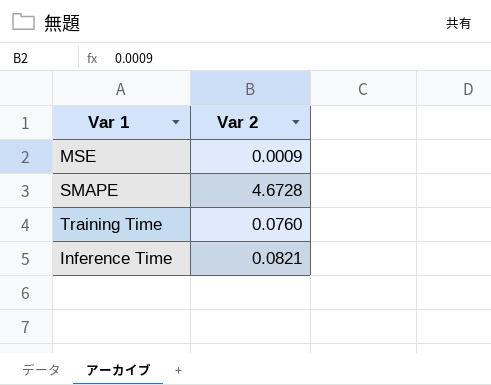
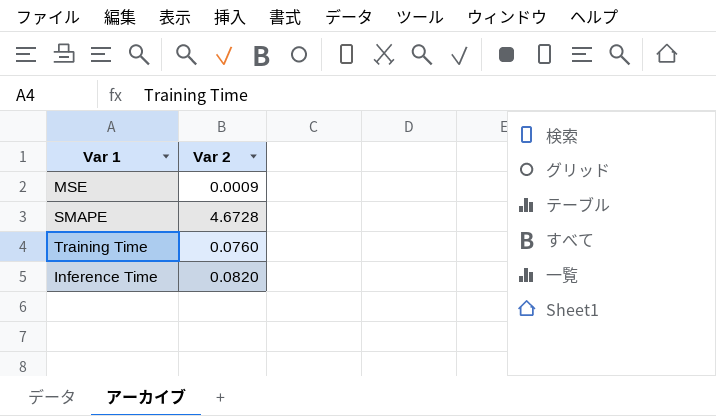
Inference Time | Var 2: 0.0821 -> 0.0820

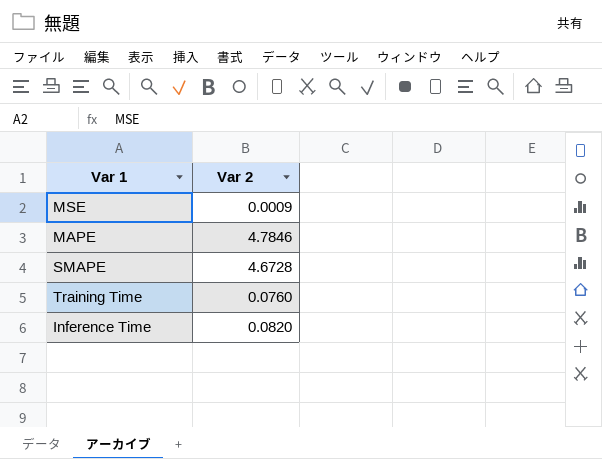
row MAPE: none -> 4.7846

